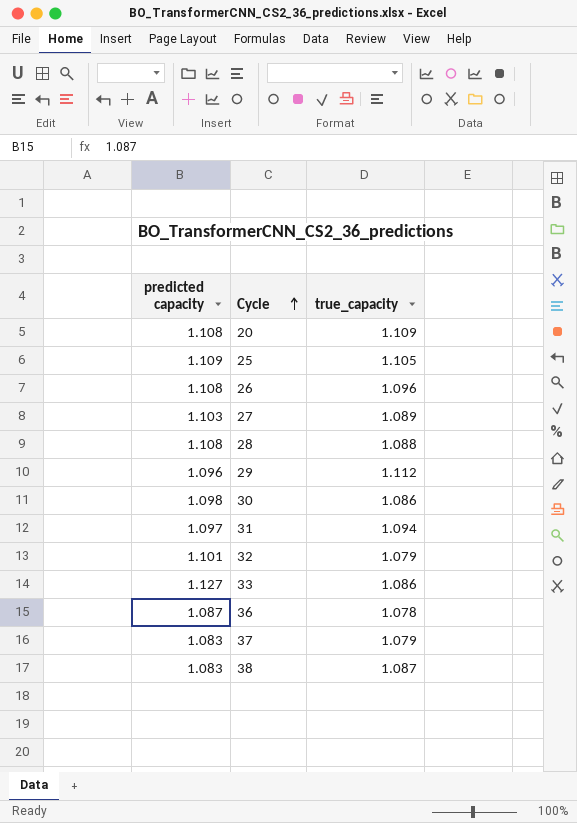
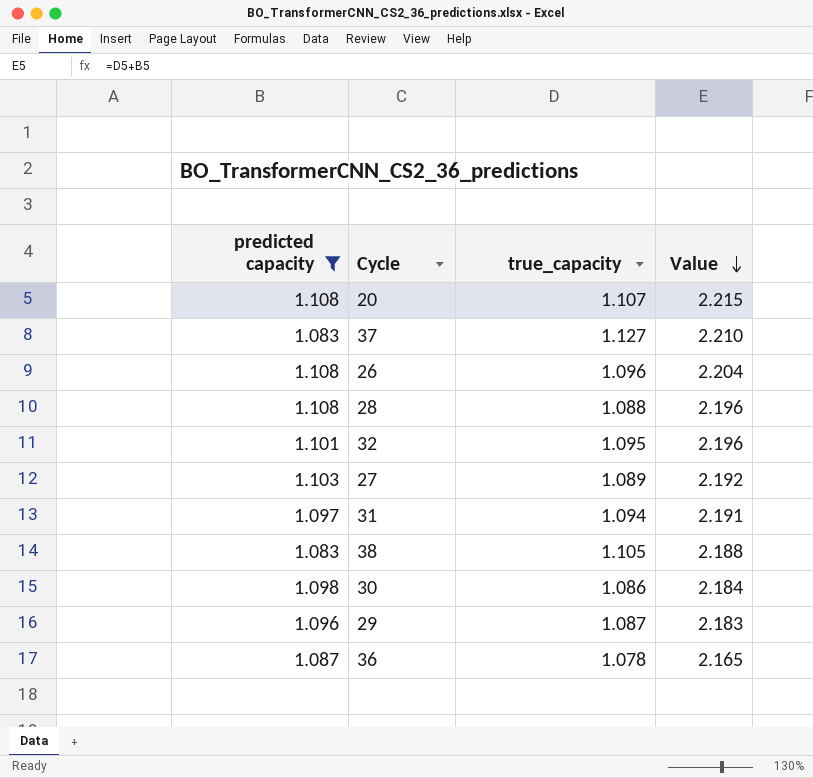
filter: none -> predicted capacity <= 1.108
row order: Cycle ascending -> Value descending
column Value | formula: none -> [predicted capacity] + [true_capacity]
20 | true_capacity: 1.109 -> 1.107
37 | true_capacity: 1.079 -> 1.127
32 | true_capacity: 1.079 -> 1.095
38 | true_capacity: 1.087 -> 1.105
29 | true_capacity: 1.112 -> 1.087

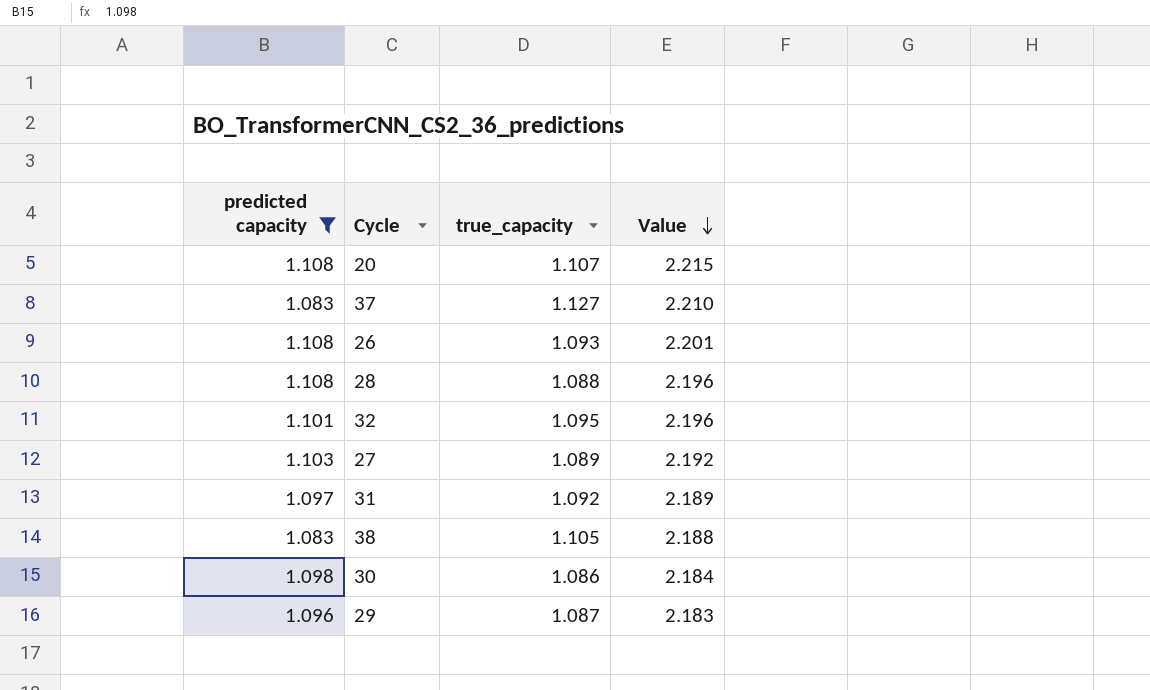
row 36: 1.087 | 1.078 | 2.165 -> none
26 | true_capacity: 1.096 -> 1.093
26 | Value: 2.204 -> 2.201
31 | true_capacity: 1.094 -> 1.092
31 | Value: 2.191 -> 2.189

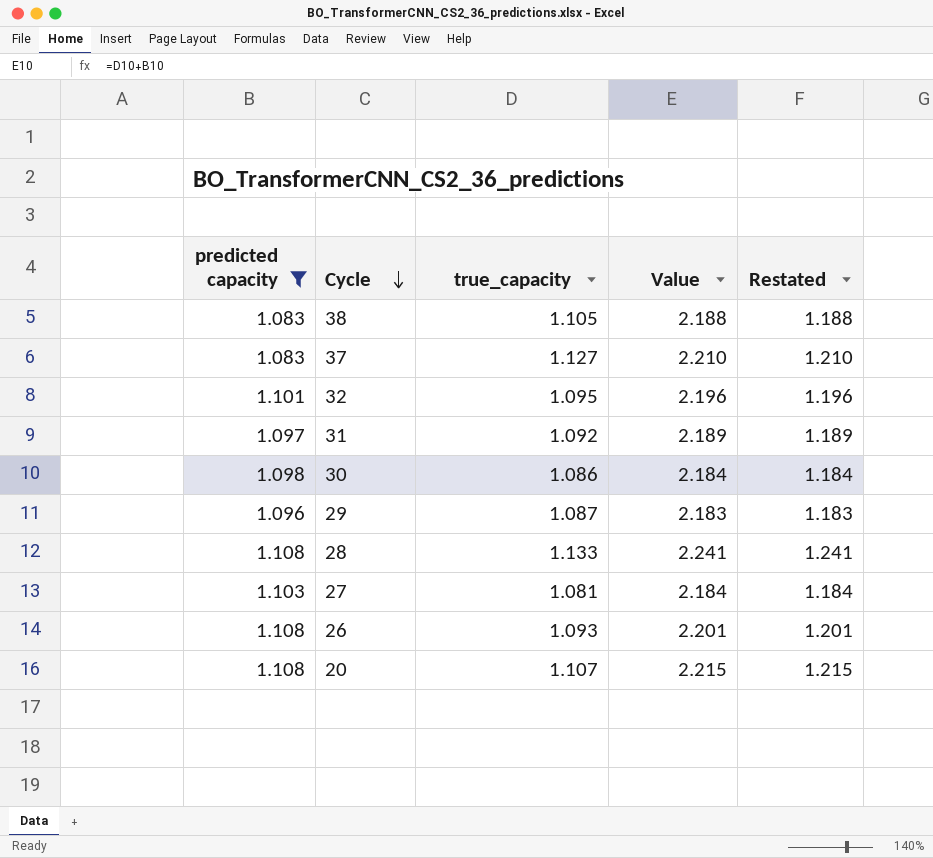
row order: Value descending -> Cycle descending
column Restated | formula: none -> [Value] - 1
28 | true_capacity: 1.088 -> 1.133
28 | Value: 2.196 -> 2.241
27 | true_capacity: 1.089 -> 1.081
27 | Value: 2.192 -> 2.184

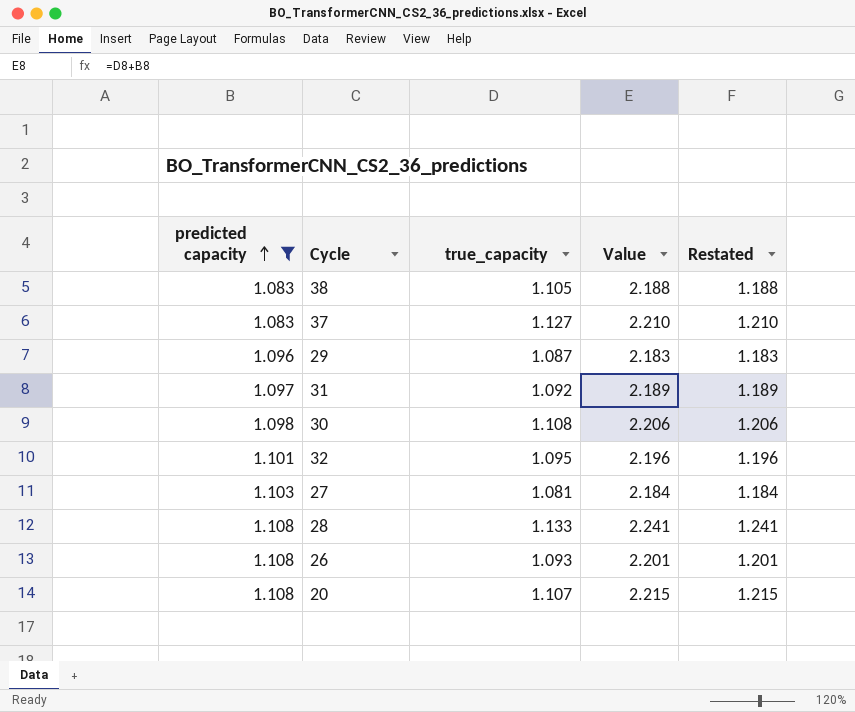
row order: Cycle descending -> predicted capacity ascending
30 | true_capacity: 1.086 -> 1.108
30 | Value: 2.184 -> 2.206
30 | Restated: 1.184 -> 1.206

